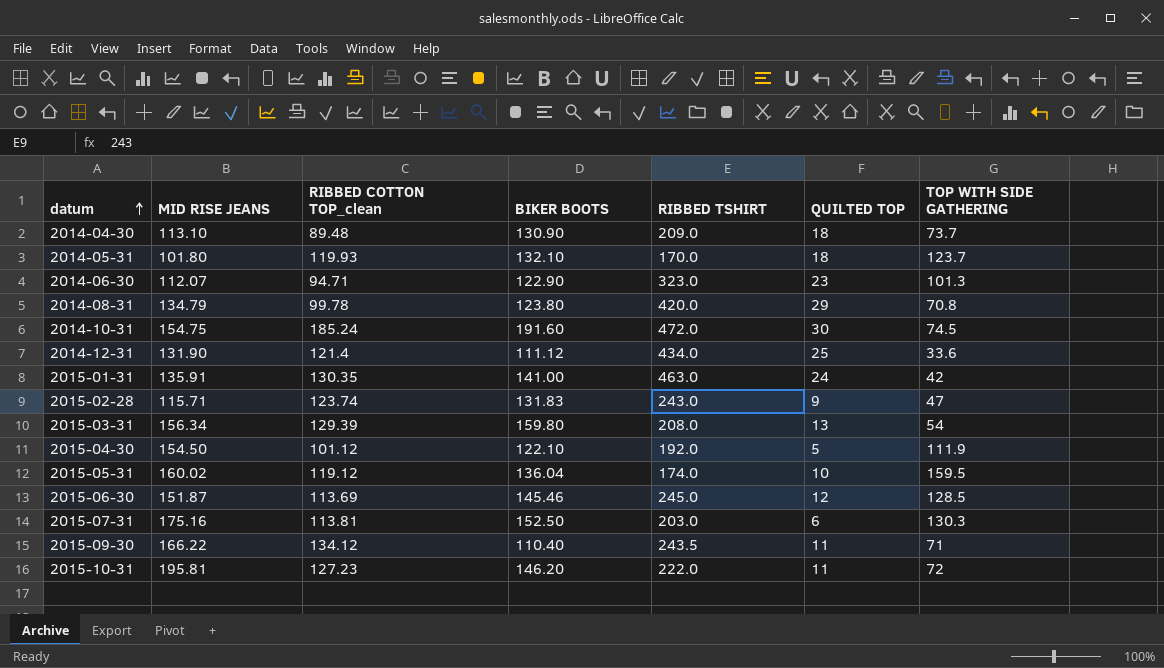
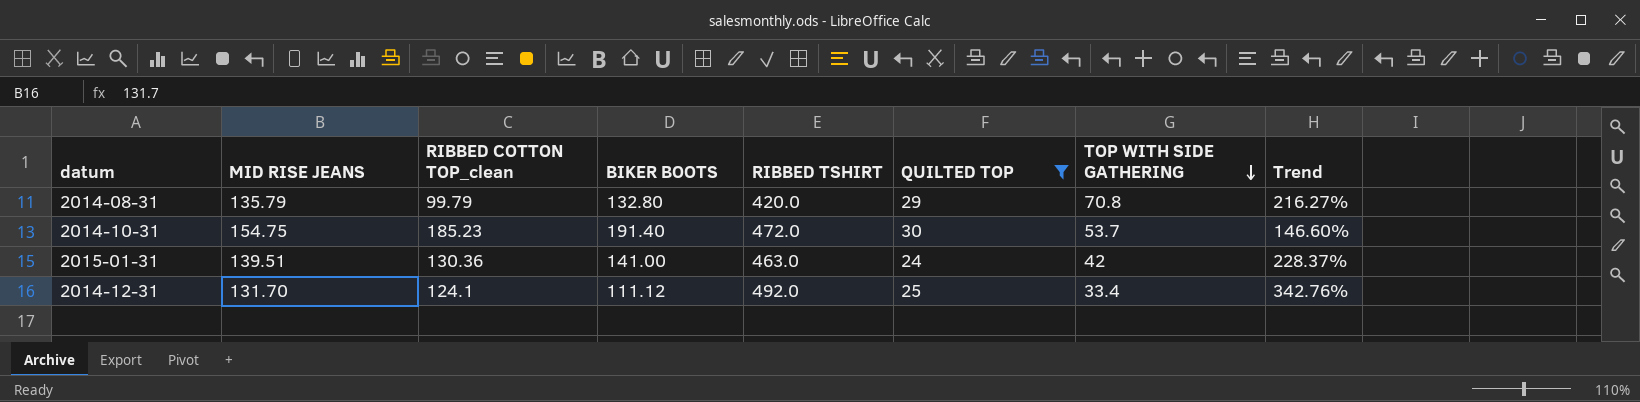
filter: none -> QUILTED TOP >= 24
row order: datum ascending -> TOP WITH SIDE GATHERING descending
column Trend | formula: none -> ([RIBBED TSHIRT] - [BIKER BOOTS]) / [BIKER BOOTS]
2014-08-31 | MID RISE JEANS: 134.79 -> 135.79
2014-08-31 | RIBBED COTTON TOP_clean: 99.78 -> 99.79
2014-08-31 | BIKER BOOTS: 123.80 -> 132.80
2014-10-31 | RIBBED COTTON TOP_clean: 185.24 -> 185.23
2014-10-31 | BIKER BOOTS: 191.60 -> 191.40
2014-10-31 | TOP WITH SIDE GATHERING: 74.5 -> 53.7
2015-01-31 | MID RISE JEANS: 135.91 -> 139.51
2015-01-31 | RIBBED COTTON TOP_clean: 130.35 -> 130.36
2014-12-31 | MID RISE JEANS: 131.90 -> 131.70
2014-12-31 | RIBBED COTTON TOP_clean: 121.4 -> 124.1
2014-12-31 | RIBBED TSHIRT: 434.0 -> 492.0
2014-12-31 | TOP WITH SIDE GATHERING: 33.6 -> 33.4

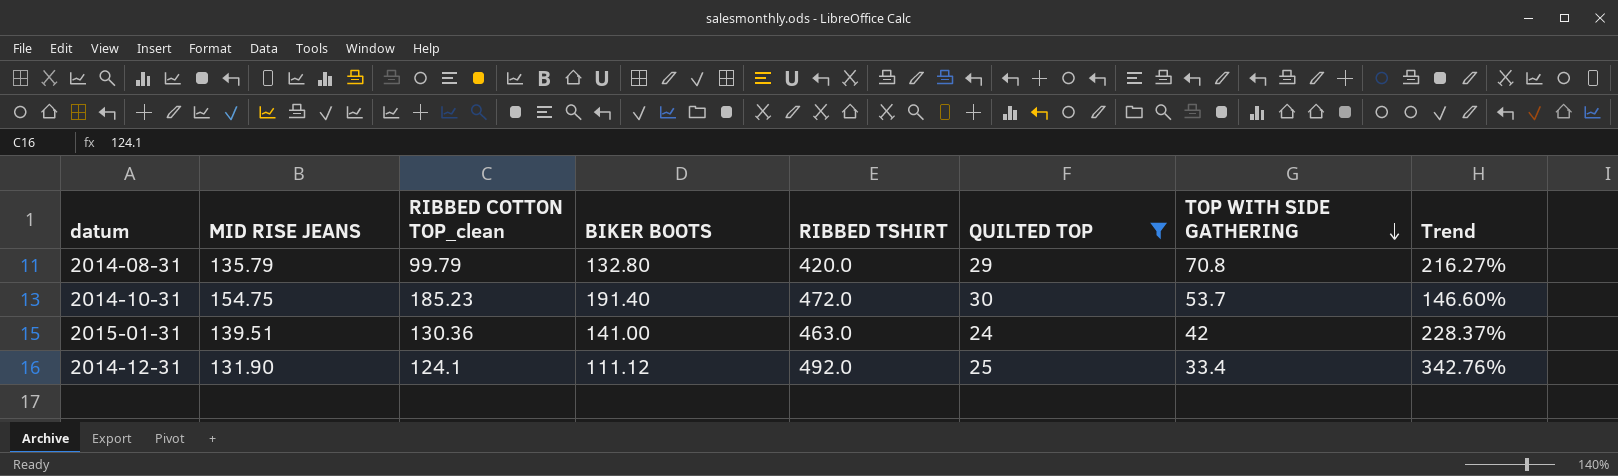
2014-12-31 | MID RISE JEANS: 131.70 -> 131.90

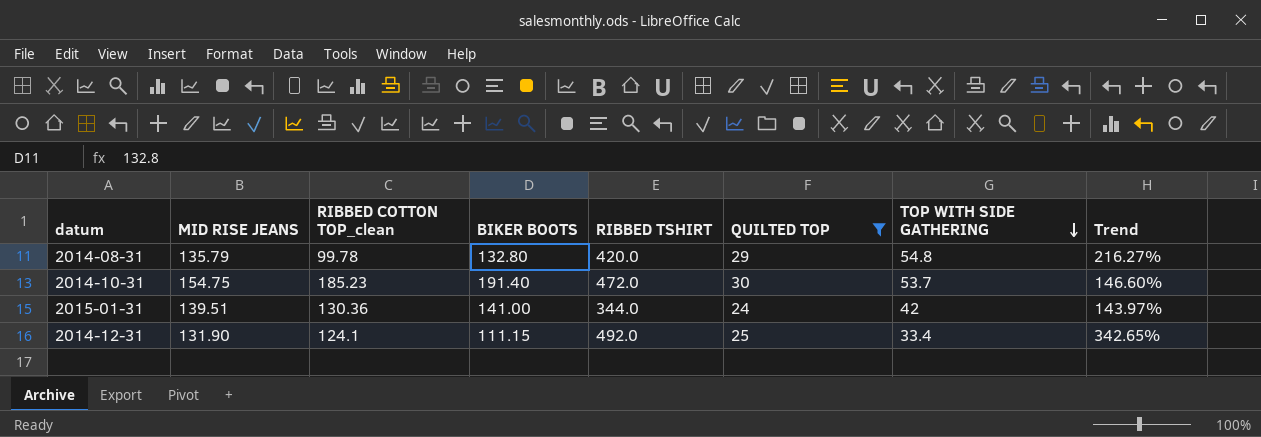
2014-08-31 | RIBBED COTTON TOP_clean: 99.79 -> 99.78
2014-08-31 | TOP WITH SIDE GATHERING: 70.8 -> 54.8
2015-01-31 | RIBBED TSHIRT: 463.0 -> 344.0
2015-01-31 | Trend: 228.37% -> 143.97%
2014-12-31 | BIKER BOOTS: 111.12 -> 111.15
2014-12-31 | Trend: 342.76% -> 342.65%

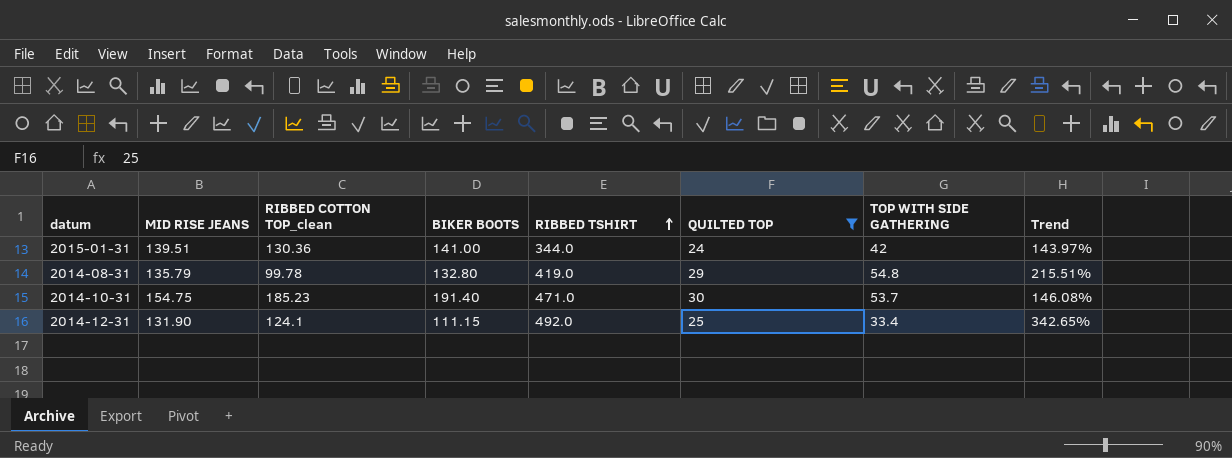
row order: TOP WITH SIDE GATHERING descending -> RIBBED TSHIRT ascending
2014-08-31 | RIBBED TSHIRT: 420.0 -> 419.0
2014-08-31 | Trend: 216.27% -> 215.51%
2014-10-31 | RIBBED TSHIRT: 472.0 -> 471.0
2014-10-31 | Trend: 146.60% -> 146.08%

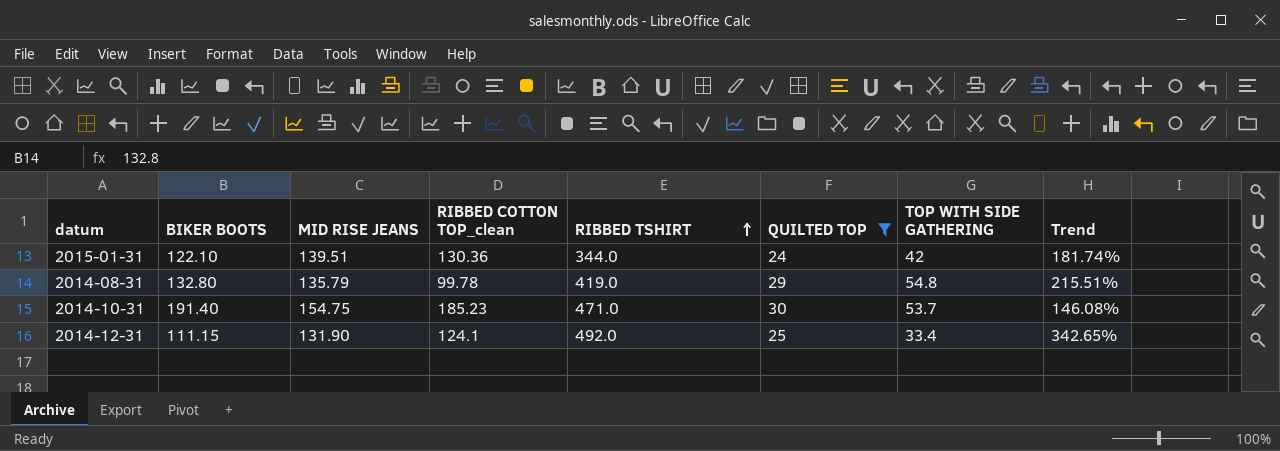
column BIKER BOOTS | position: 4 -> 2
2015-01-31 | BIKER BOOTS: 141.00 -> 122.10
2015-01-31 | Trend: 143.97% -> 181.74%

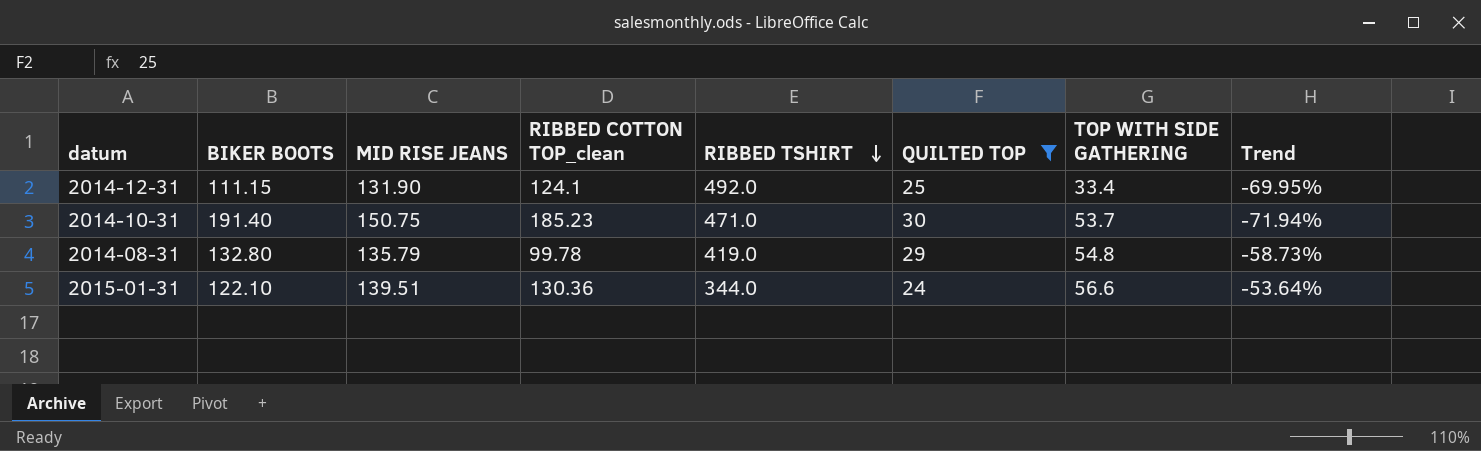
row order: RIBBED TSHIRT ascending -> RIBBED TSHIRT descending
column Trend | formula: ([RIBBED TSHIRT] - [BIKER BOOTS]) / [BIKER BOOTS] -> ([TOP WITH SIDE GATHERING] - [BIKER BOOTS]) / [BIKER BOOTS]
2014-10-31 | MID RISE JEANS: 154.75 -> 150.75
2015-01-31 | TOP WITH SIDE GATHERING: 42 -> 56.6

